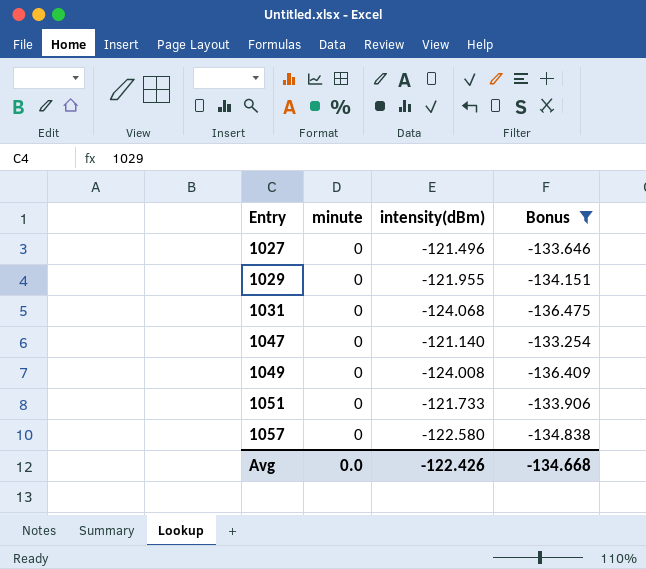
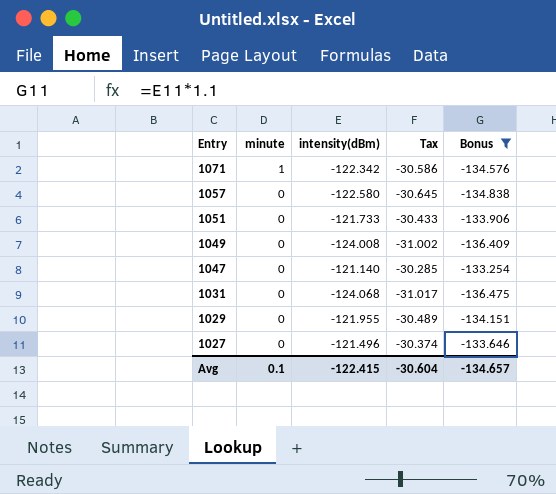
row order: Entry ascending -> Entry descending
column Tax | formula: none -> [intensity(dBm)] * 0.25
row 1071: none -> 1 | -122.342 | -30.586 | -134.576
Avg | minute: 0.0 -> 0.1
Avg | intensity(dBm): -122.426 -> -122.415
Avg | Bonus: -134.668 -> -134.657

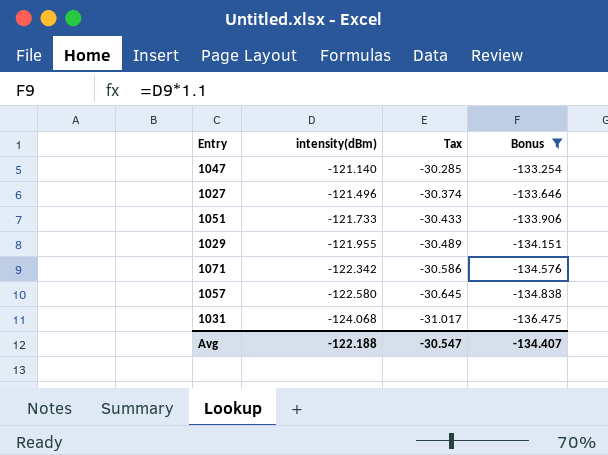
row order: Entry descending -> intensity(dBm) descending
column minute | position: 2 -> none
row 1049: 0 | -124.008 | -31.002 | -136.409 -> none
Avg | intensity(dBm): -122.415 -> -122.188
Avg | Tax: -30.604 -> -30.547
Avg | Bonus: -134.657 -> -134.407

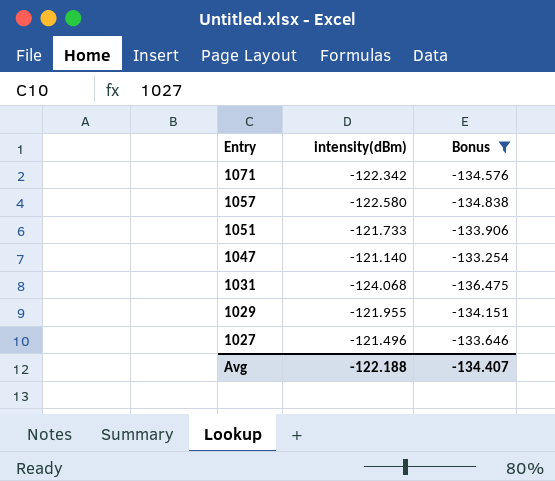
row order: intensity(dBm) descending -> Entry descending
column Tax | formula: [intensity(dBm)] * 0.25 -> none

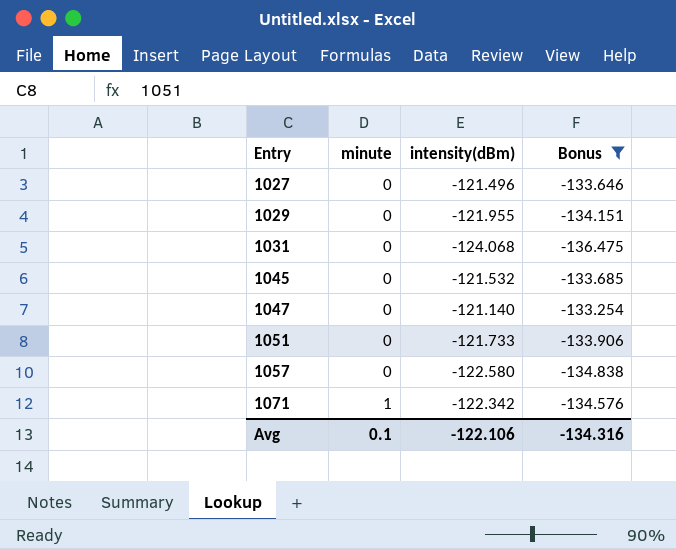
row order: Entry descending -> Entry ascending
column minute | position: none -> 2
row 1045: none -> 0 | -121.532 | -133.685
Avg | intensity(dBm): -122.188 -> -122.106
Avg | Bonus: -134.407 -> -134.316

